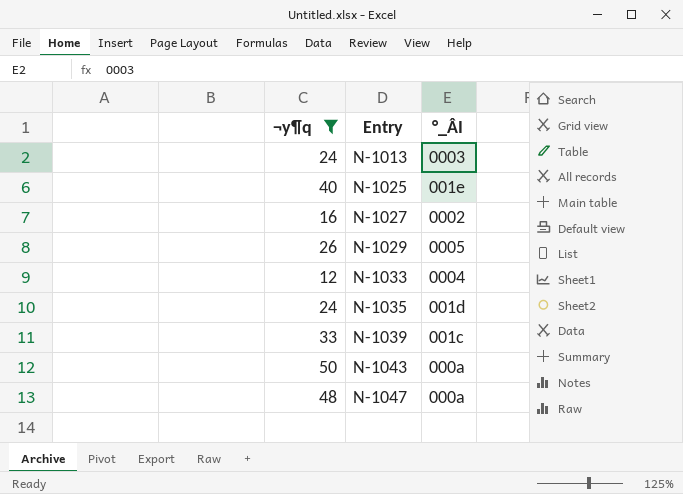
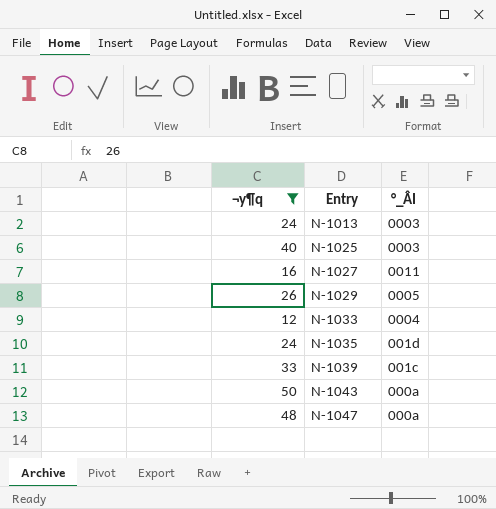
N-1025 | °_ÂI: 001e -> 0003
N-1027 | °_ÂI: 0002 -> 0011

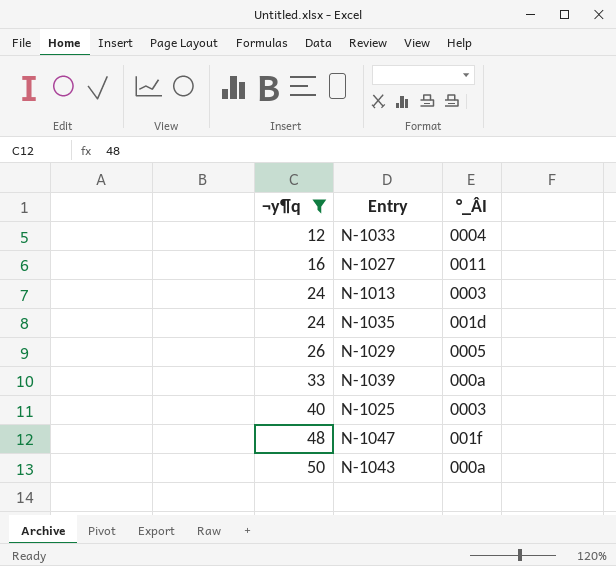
row order: Entry ascending -> ¬y¶q ascending
N-1039 | °_ÂI: 001c -> 000a
N-1047 | °_ÂI: 000a -> 001f

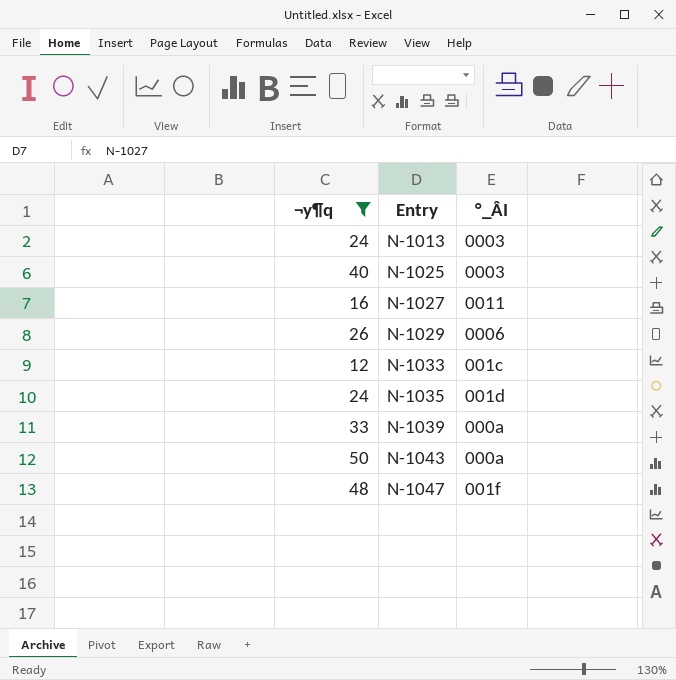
row order: ¬y¶q ascending -> Entry ascending
N-1029 | °_ÂI: 0005 -> 0006
N-1033 | °_ÂI: 0004 -> 001c

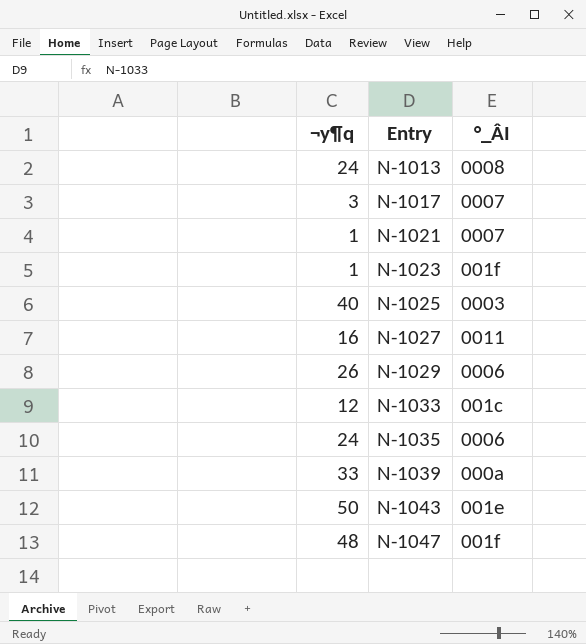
filter: ¬y¶q >= 12 -> none
N-1013 | °_ÂI: 0003 -> 0008
N-1035 | °_ÂI: 001d -> 0006
N-1043 | °_ÂI: 000a -> 001e

